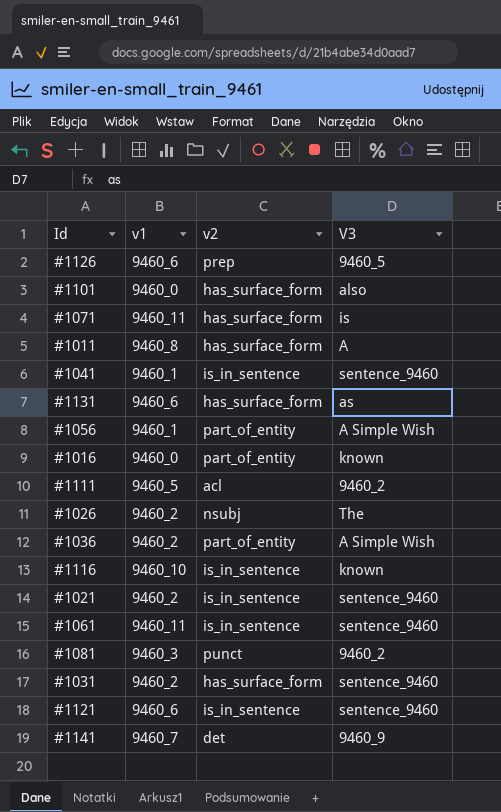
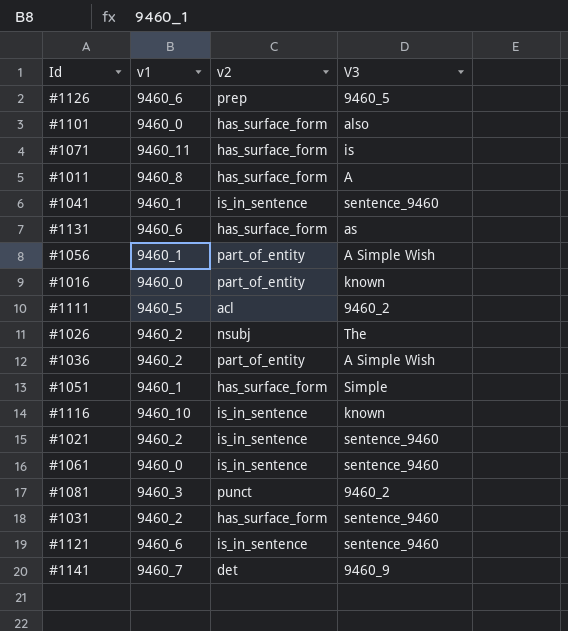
row #1051: none -> 9460_1 | has_surface_form | Simple
#1061 | v1: 9460_11 -> 9460_0

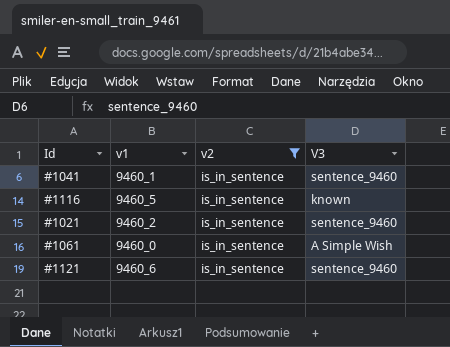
filter: none -> v2 = is_in_sentence
#1116 | v1: 9460_10 -> 9460_5
#1061 | V3: sentence_9460 -> A Simple Wish

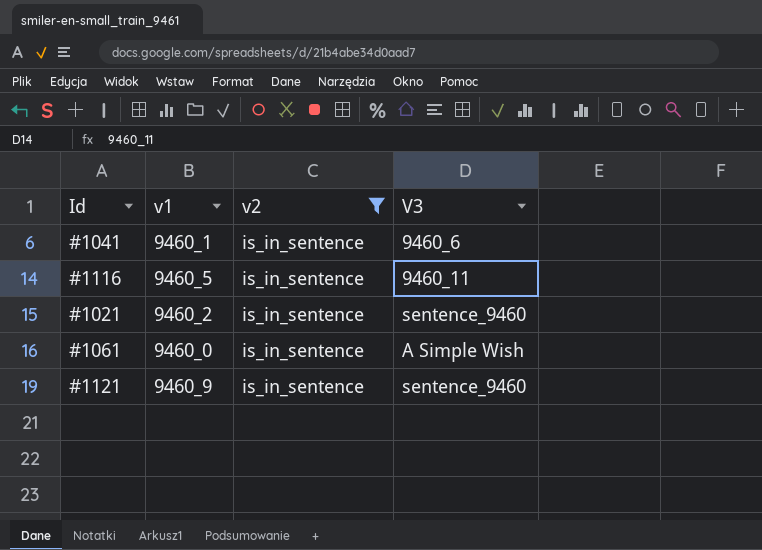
#1041 | V3: sentence_9460 -> 9460_6
#1116 | V3: known -> 9460_11
#1121 | v1: 9460_6 -> 9460_9

